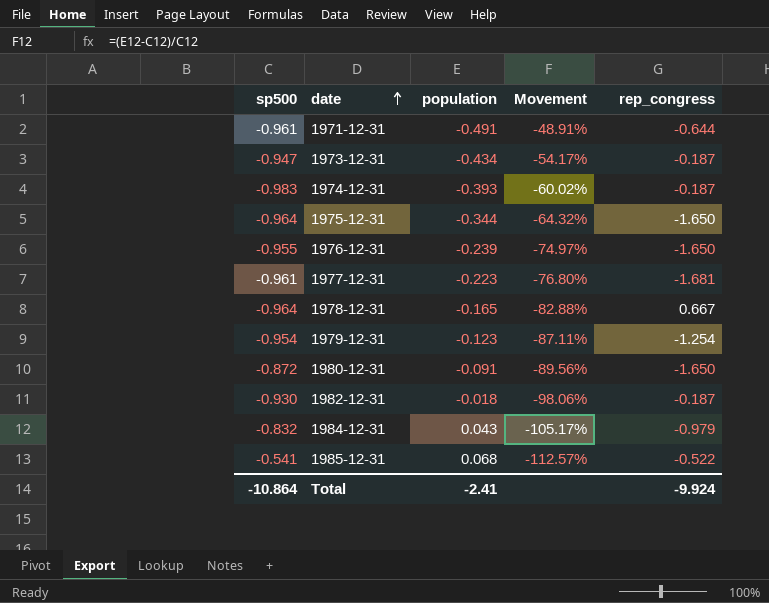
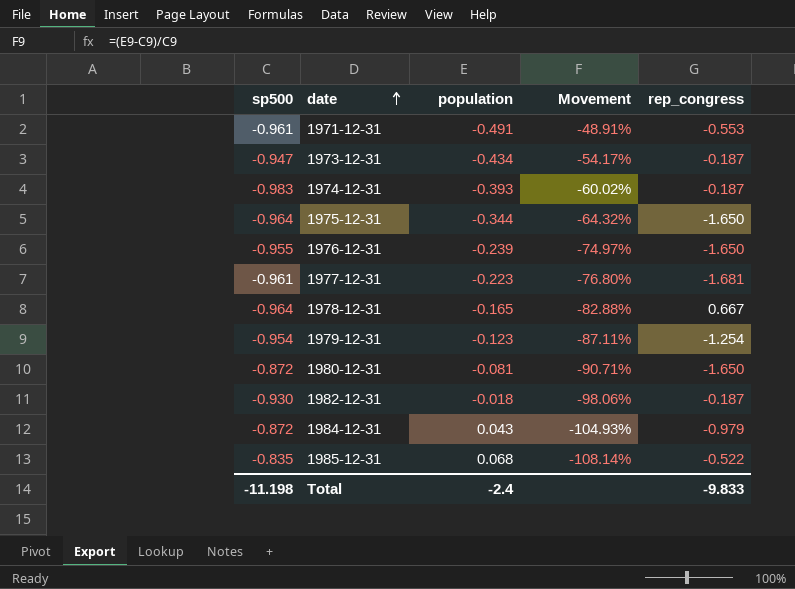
1971-12-31 | rep_congress: -0.644 -> -0.553
1980-12-31 | population: -0.091 -> -0.081
1980-12-31 | Movement: -89.56% -> -90.71%
1984-12-31 | sp500: -0.832 -> -0.872
1984-12-31 | Movement: -105.17% -> -104.93%
1985-12-31 | sp500: -0.541 -> -0.835
1985-12-31 | Movement: -112.57% -> -108.14%
Total | sp500: -10.864 -> -11.198
Total | population: -2.41 -> -2.4
Total | rep_congress: -9.924 -> -9.833

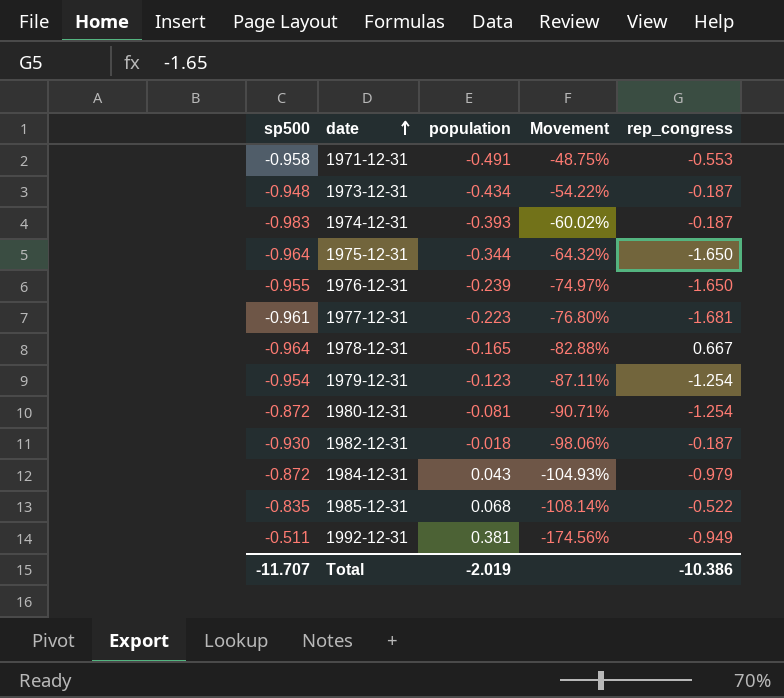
1971-12-31 | sp500: -0.961 -> -0.958
1971-12-31 | Movement: -48.91% -> -48.75%
1973-12-31 | sp500: -0.947 -> -0.948
1973-12-31 | Movement: -54.17% -> -54.22%
1980-12-31 | rep_congress: -1.650 -> -1.254
row 1992-12-31: none -> -0.511 | 0.381 | -174.56% | -0.949
Total | sp500: -11.198 -> -11.707
Total | population: -2.4 -> -2.019
Total | rep_congress: -9.833 -> -10.386

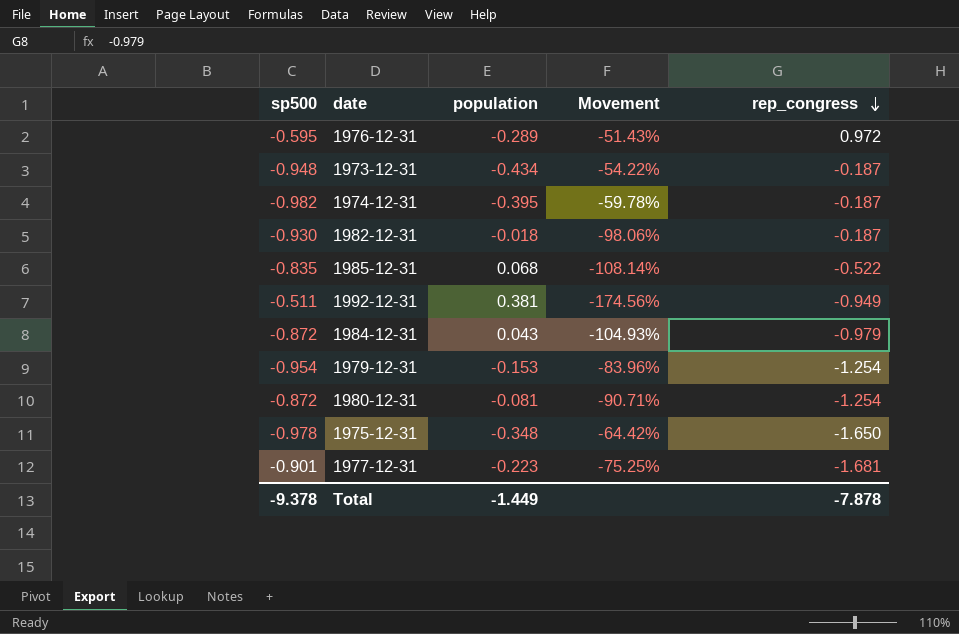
row order: date ascending -> rep_congress descending
row 1971-12-31: -0.958 | -0.491 | -48.75% | -0.553 -> none
row 1978-12-31: -0.964 | -0.165 | -82.88% | 0.667 -> none
1976-12-31 | sp500: -0.955 -> -0.595
1976-12-31 | population: -0.239 -> -0.289
1976-12-31 | Movement: -74.97% -> -51.43%
1976-12-31 | rep_congress: -1.650 -> 0.972
1974-12-31 | sp500: -0.983 -> -0.982
1974-12-31 | population: -0.393 -> -0.395
1974-12-31 | Movement: -60.02% -> -59.78%
1979-12-31 | population: -0.123 -> -0.153
1979-12-31 | Movement: -87.11% -> -83.96%
1975-12-31 | sp500: -0.964 -> -0.978
1975-12-31 | population: -0.344 -> -0.348
1975-12-31 | Movement: -64.32% -> -64.42%
1977-12-31 | sp500: -0.961 -> -0.901
1977-12-31 | Movement: -76.80% -> -75.25%
Total | sp500: -11.707 -> -9.378
Total | population: -2.019 -> -1.449
Total | rep_congress: -10.386 -> -7.878

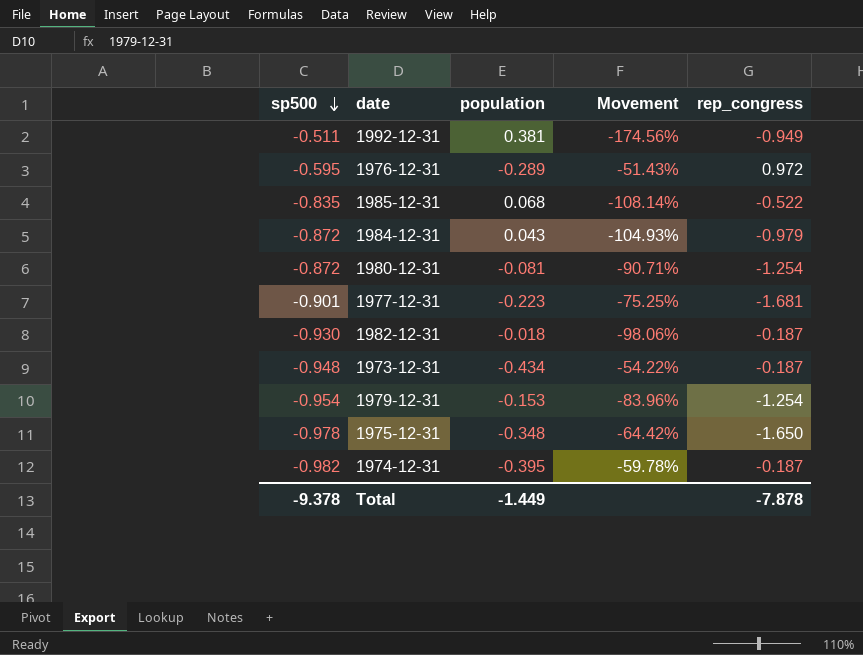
row order: rep_congress descending -> sp500 descending

